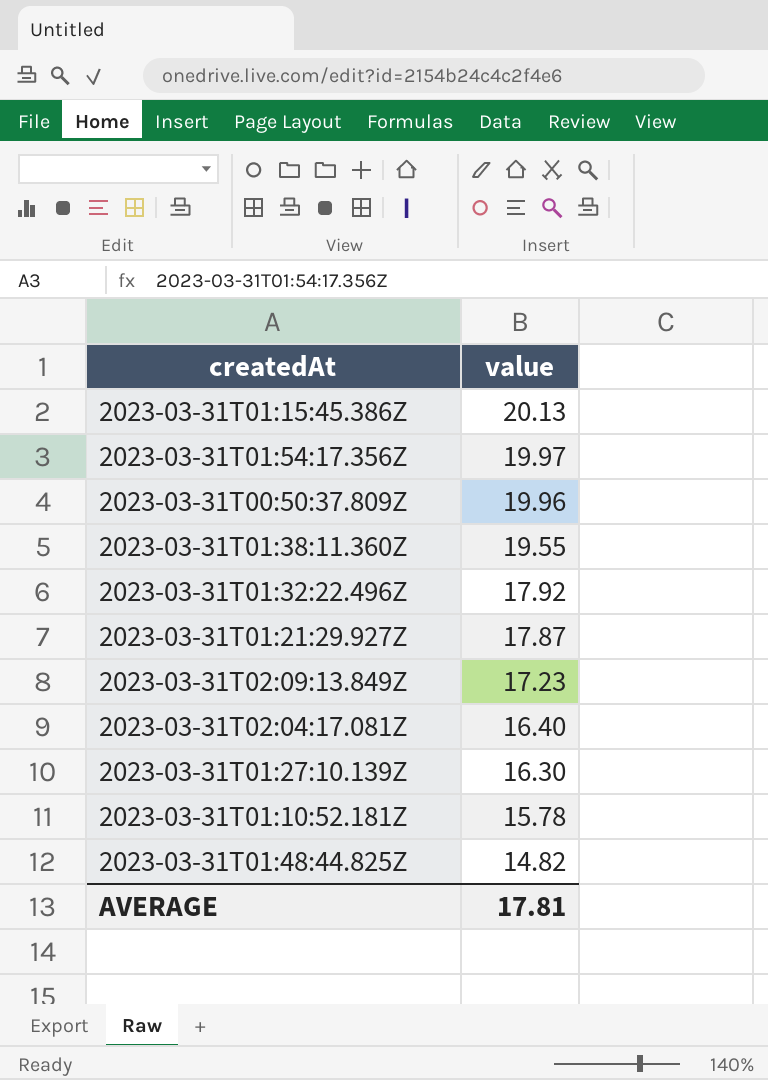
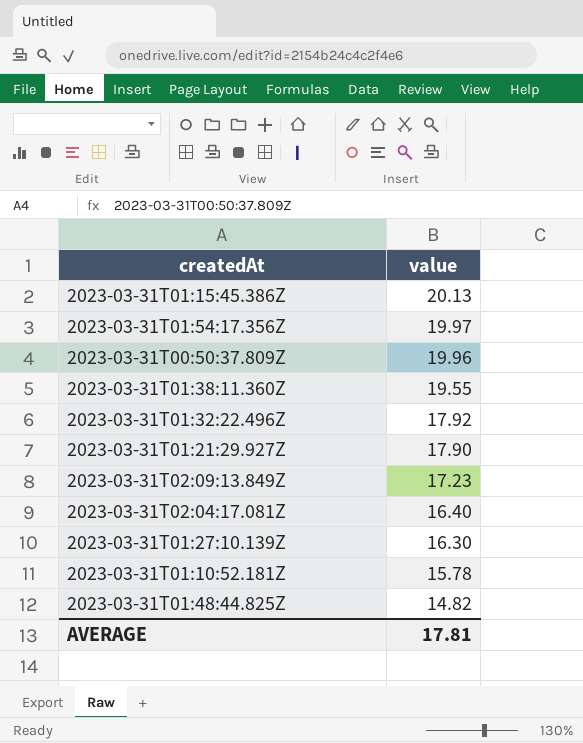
2023-03-31T01:21:29.927Z | value: 17.87 -> 17.90

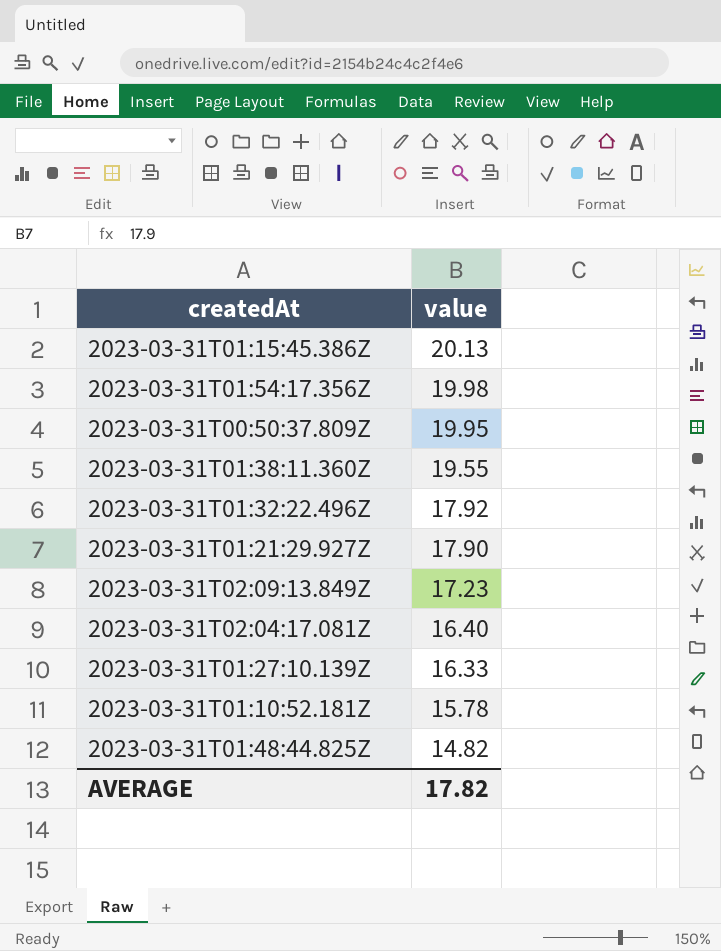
2023-03-31T01:54:17.356Z | value: 19.97 -> 19.98
2023-03-31T00:50:37.809Z | value: 19.96 -> 19.95
2023-03-31T01:27:10.139Z | value: 16.30 -> 16.33
AVERAGE | value: 17.81 -> 17.82

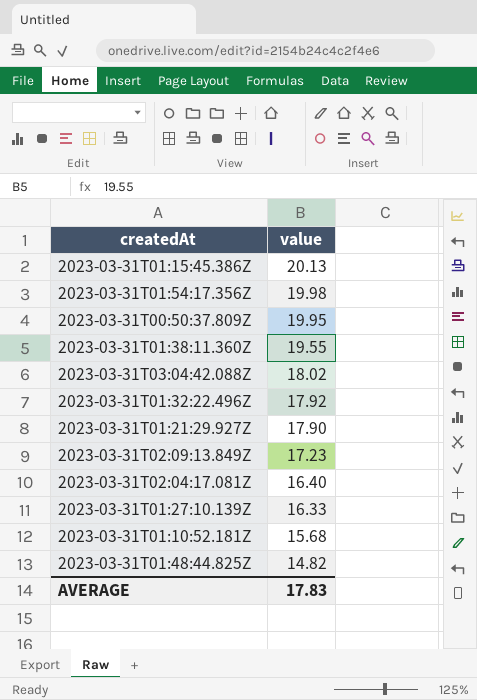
row 2023-03-31T03:04:42.088Z: none -> 18.02
2023-03-31T01:10:52.181Z | value: 15.78 -> 15.68
AVERAGE | value: 17.82 -> 17.83

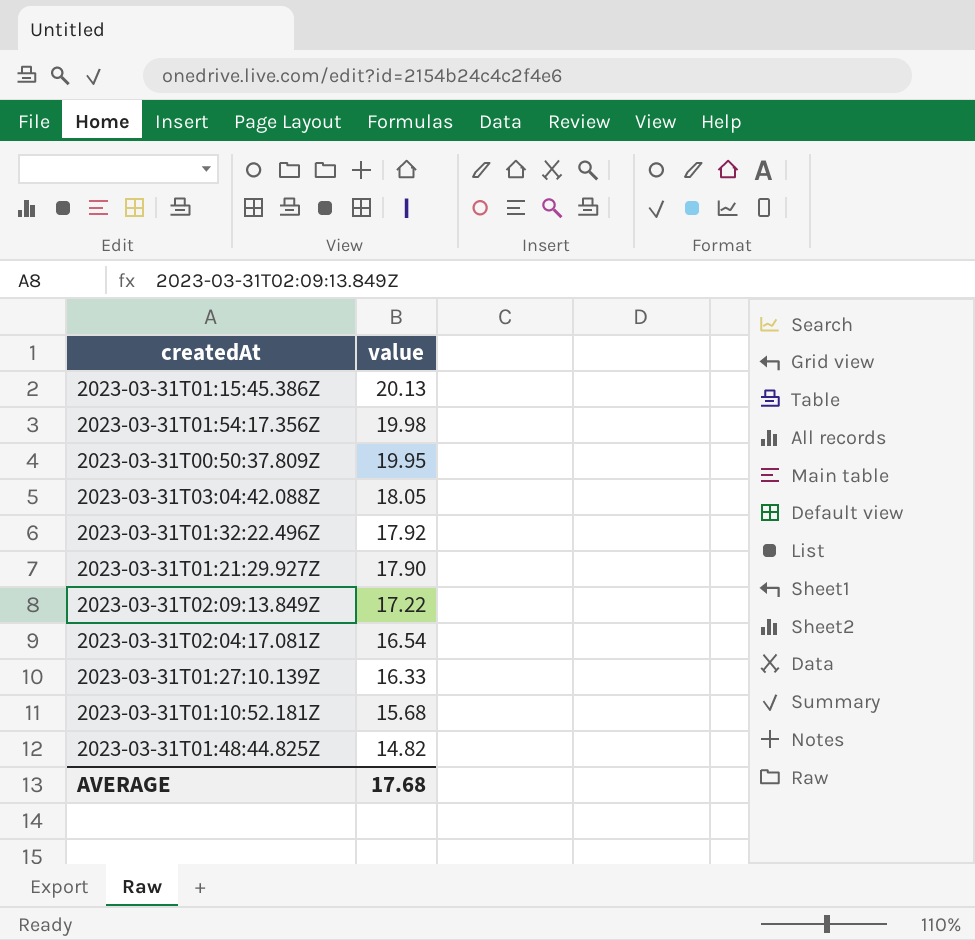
row 2023-03-31T01:38:11.360Z: 19.55 -> none
2023-03-31T03:04:42.088Z | value: 18.02 -> 18.05
2023-03-31T02:09:13.849Z | value: 17.23 -> 17.22
2023-03-31T02:04:17.081Z | value: 16.40 -> 16.54
AVERAGE | value: 17.83 -> 17.68

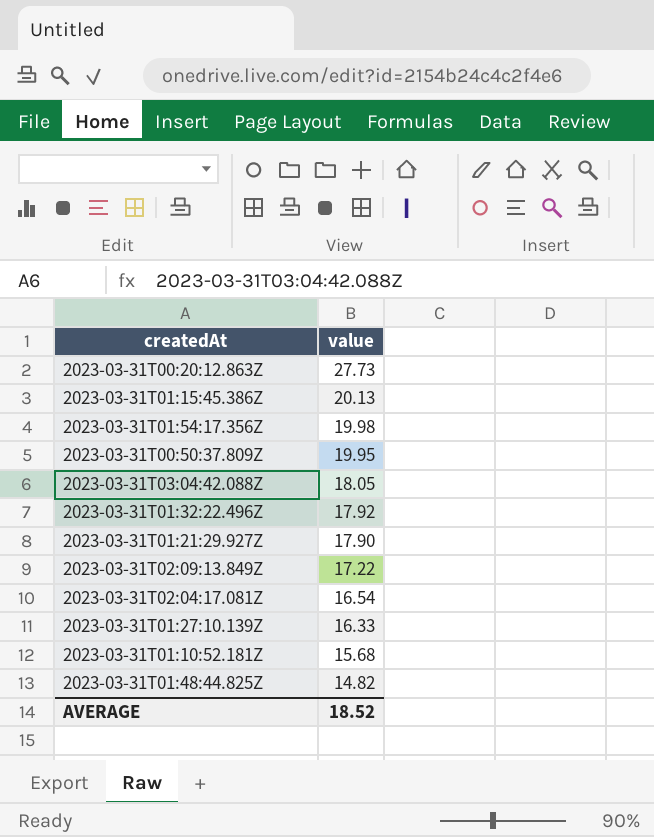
row 2023-03-31T00:20:12.863Z: none -> 27.73
AVERAGE | value: 17.68 -> 18.52

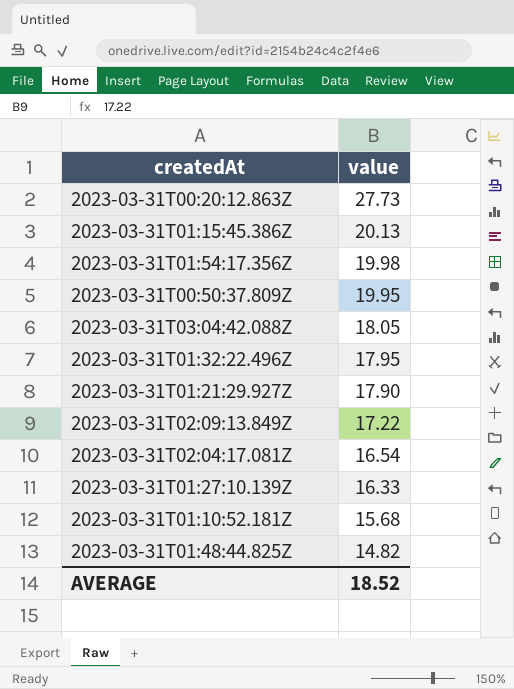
2023-03-31T01:32:22.496Z | value: 17.92 -> 17.95

